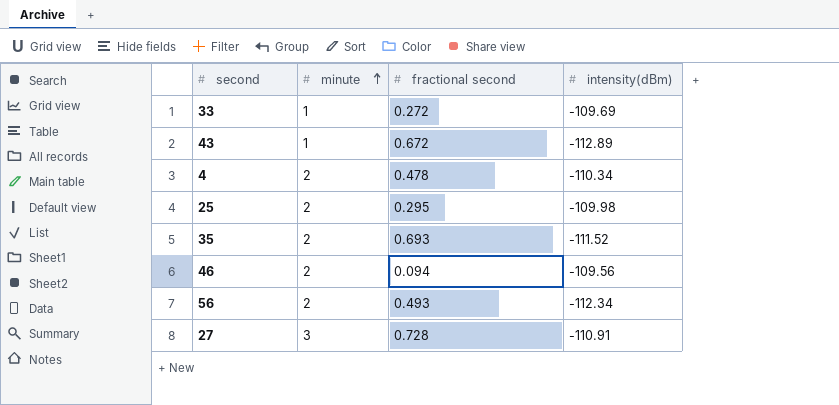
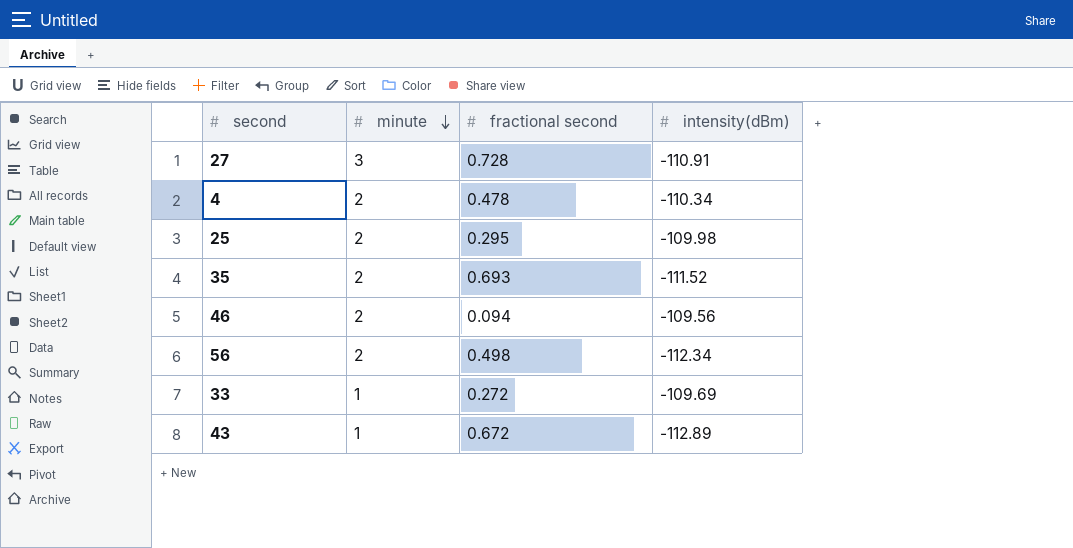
row order: minute ascending -> minute descending
56 | fractional second: 0.493 -> 0.498

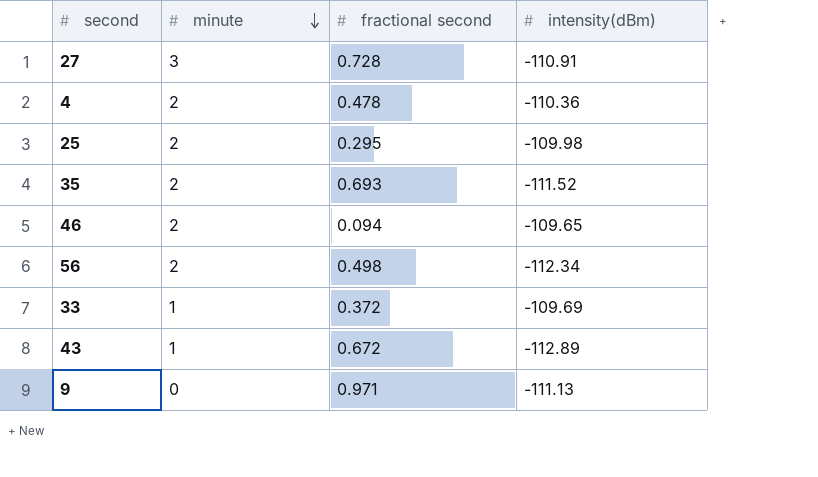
4 | intensity(dBm): -110.34 -> -110.36
46 | intensity(dBm): -109.56 -> -109.65
33 | fractional second: 0.272 -> 0.372
row 9: none -> 0 | 0.971 | -111.13

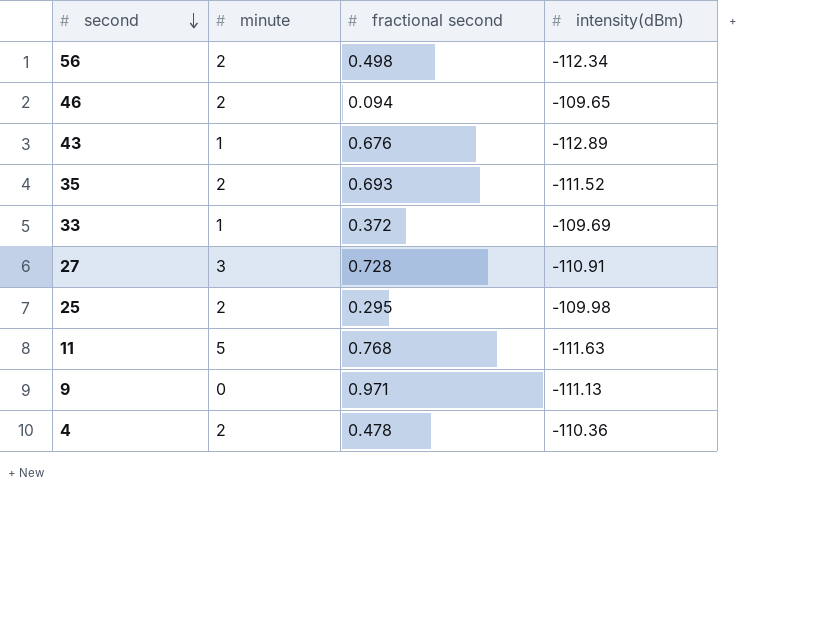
row order: minute descending -> second descending
43 | fractional second: 0.672 -> 0.676
row 11: none -> 5 | 0.768 | -111.63

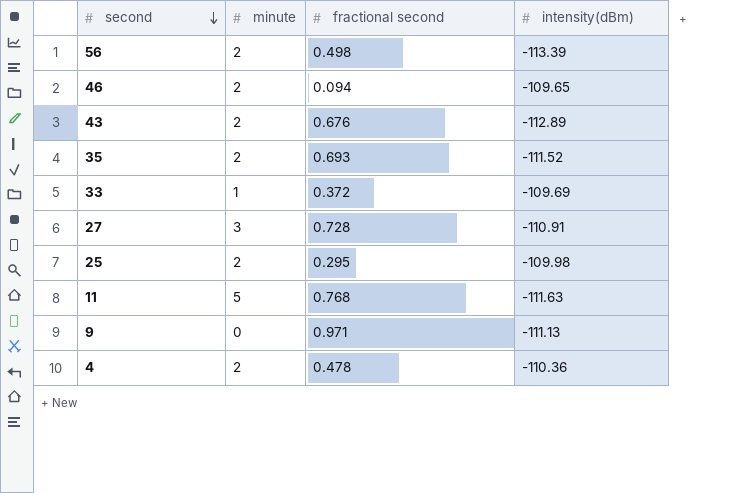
56 | intensity(dBm): -112.34 -> -113.39
43 | minute: 1 -> 2

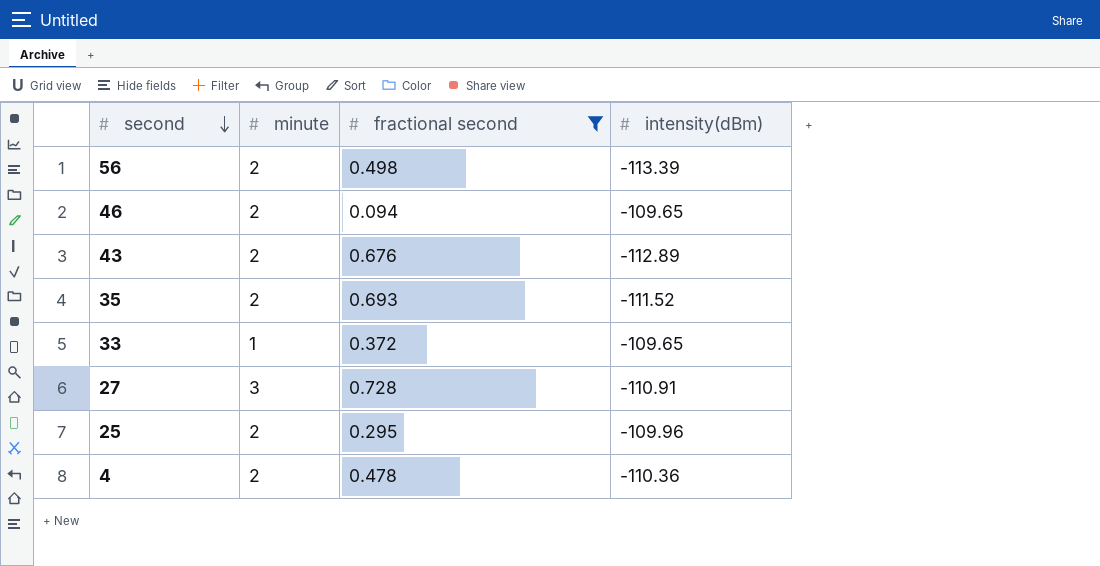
filter: none -> fractional second <= 0.728
33 | intensity(dBm): -109.69 -> -109.65
25 | intensity(dBm): -109.98 -> -109.96

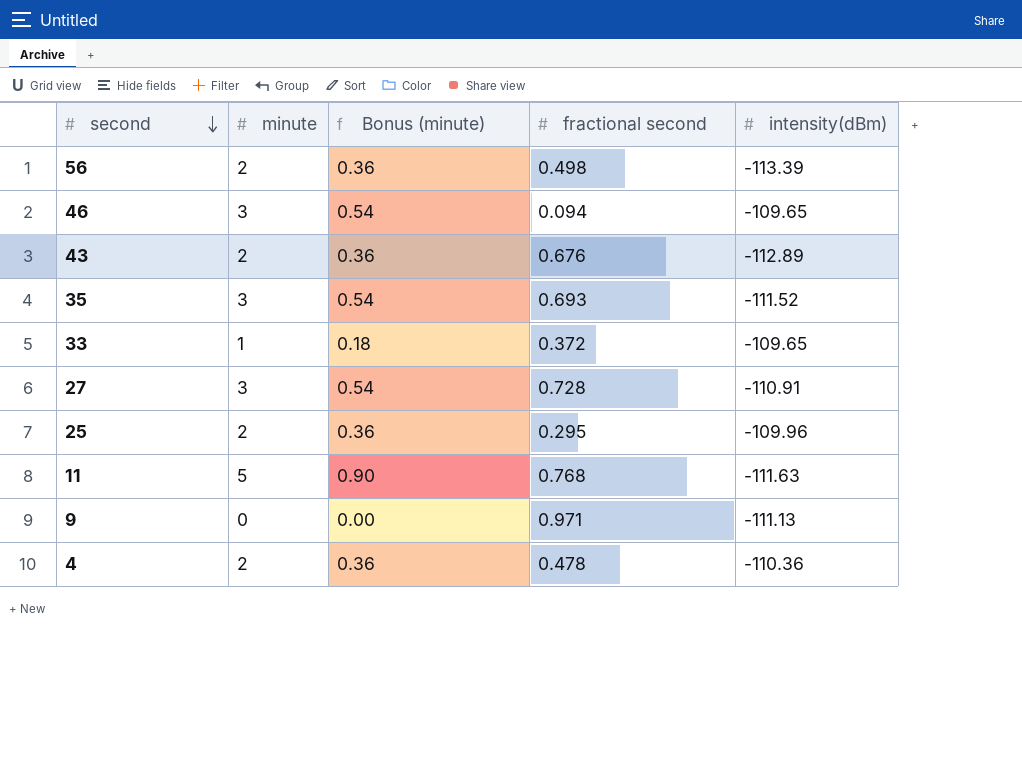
filter: fractional second <= 0.728 -> none
column Bonus (minute) | formula: none -> [minute] * 0.18
46 | minute: 2 -> 3
35 | minute: 2 -> 3

